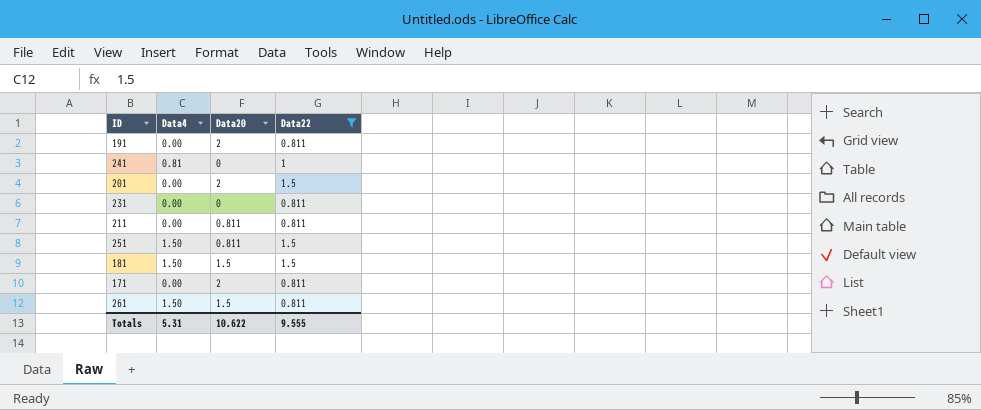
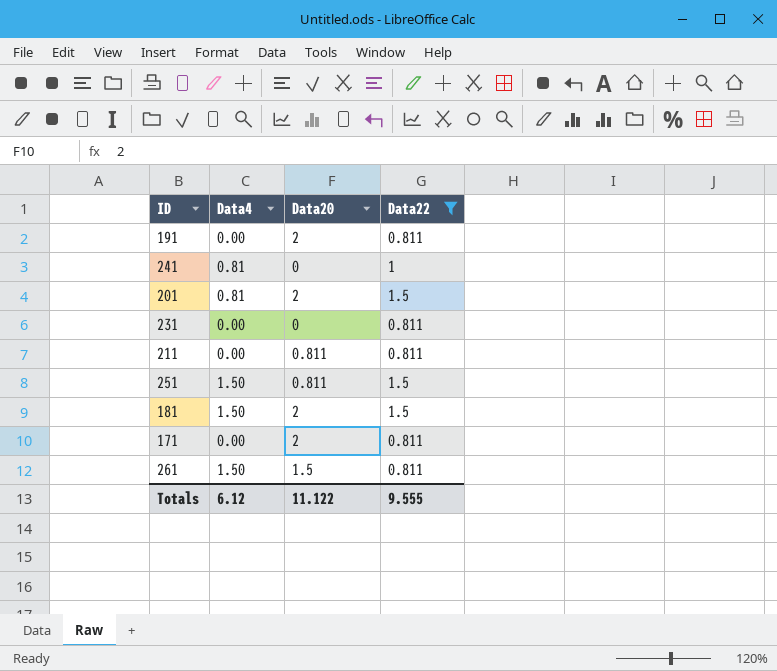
201 | Data4: 0.00 -> 0.81
181 | Data20: 1.5 -> 2
Totals | Data4: 5.31 -> 6.12
Totals | Data20: 10.622 -> 11.122

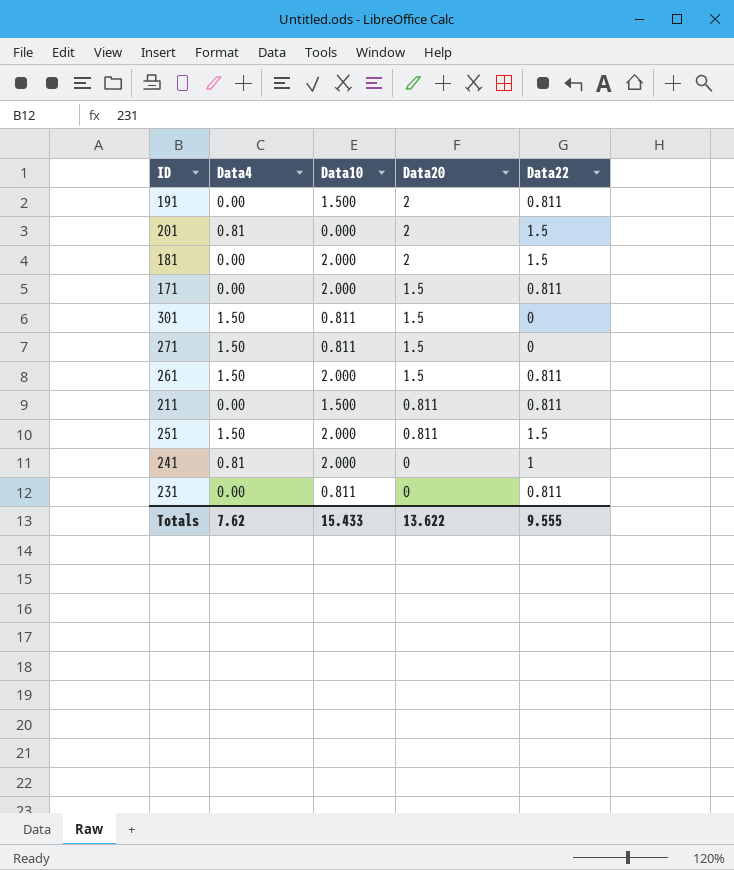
filter: Data22 != 0 -> none
row order: none -> Data20 descending
column Data10 | position: none -> 3
181 | Data4: 1.50 -> 0.00
171 | Data20: 2 -> 1.5
Totals | Data4: 6.12 -> 7.62
Totals | Data20: 11.122 -> 13.622

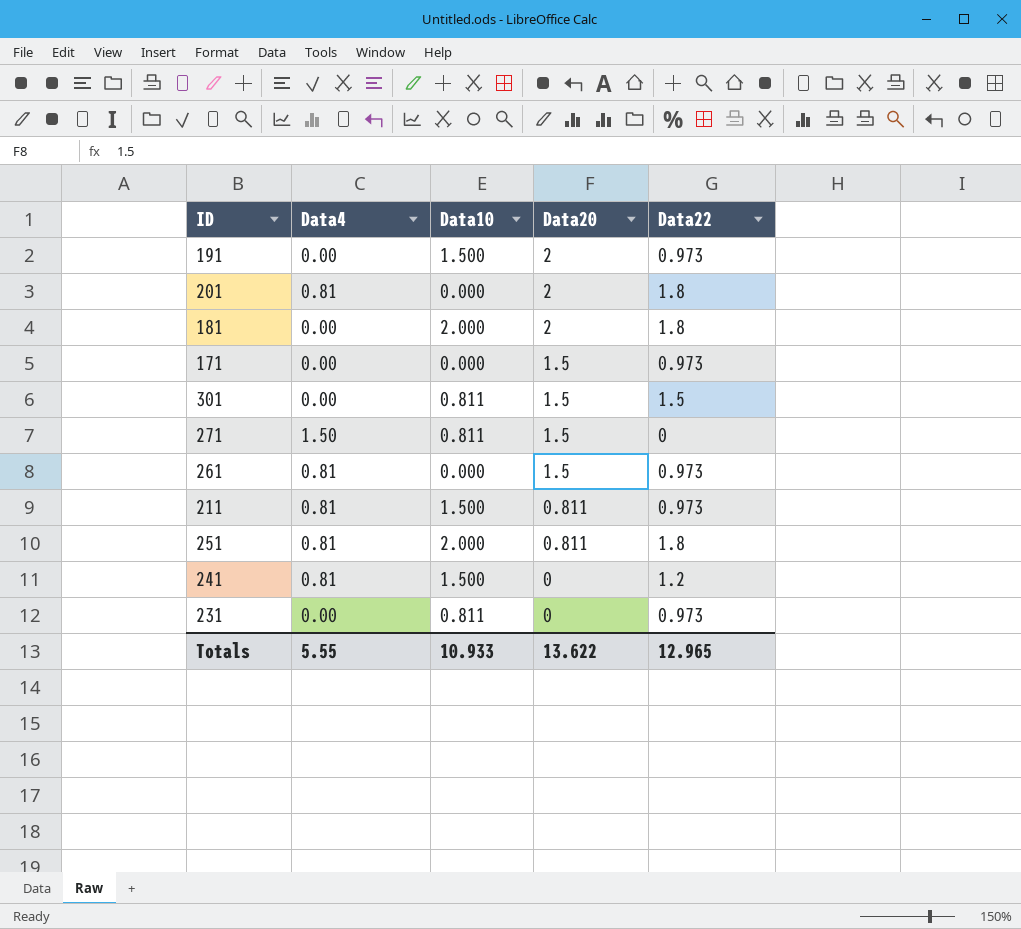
191 | Data22: 0.811 -> 0.973
201 | Data22: 1.5 -> 1.8
181 | Data22: 1.5 -> 1.8
171 | Data10: 2.000 -> 0.000
171 | Data22: 0.811 -> 0.973
301 | Data4: 1.50 -> 0.00
301 | Data22: 0 -> 1.5
261 | Data4: 1.50 -> 0.81
261 | Data10: 2.000 -> 0.000
261 | Data22: 0.811 -> 0.973
211 | Data4: 0.00 -> 0.81
211 | Data22: 0.811 -> 0.973
251 | Data4: 1.50 -> 0.81
251 | Data22: 1.5 -> 1.8
241 | Data10: 2.000 -> 1.500
241 | Data22: 1 -> 1.2
231 | Data22: 0.811 -> 0.973
Totals | Data4: 7.62 -> 5.55
Totals | Data10: 15.433 -> 10.933
Totals | Data22: 9.555 -> 12.965

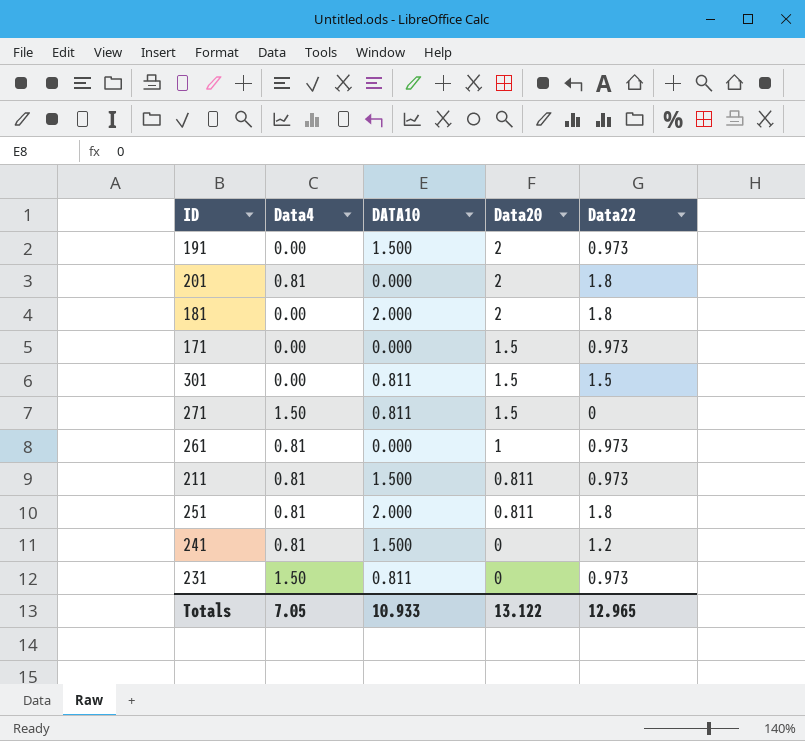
column name: Data10 -> DATA10
261 | Data20: 1.5 -> 1
231 | Data4: 0.00 -> 1.50
Totals | Data4: 5.55 -> 7.05
Totals | Data20: 13.622 -> 13.122

